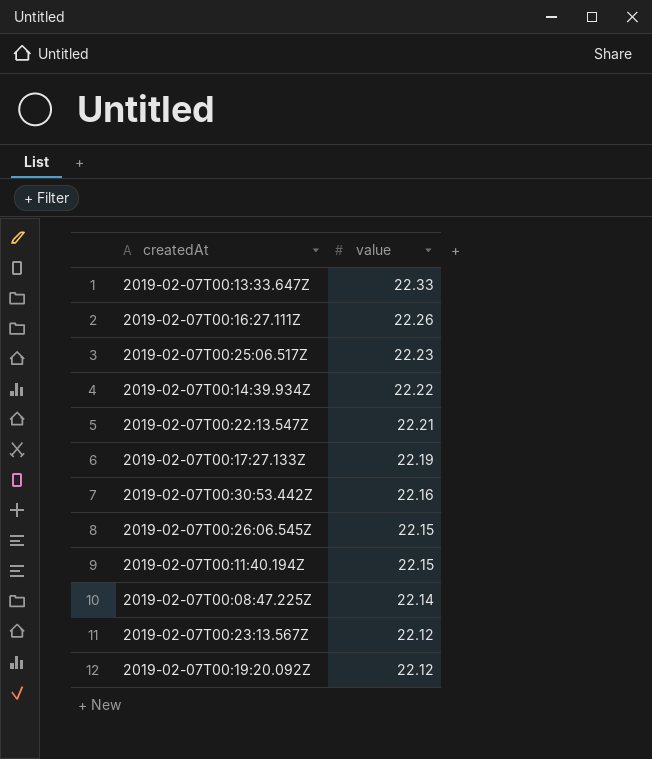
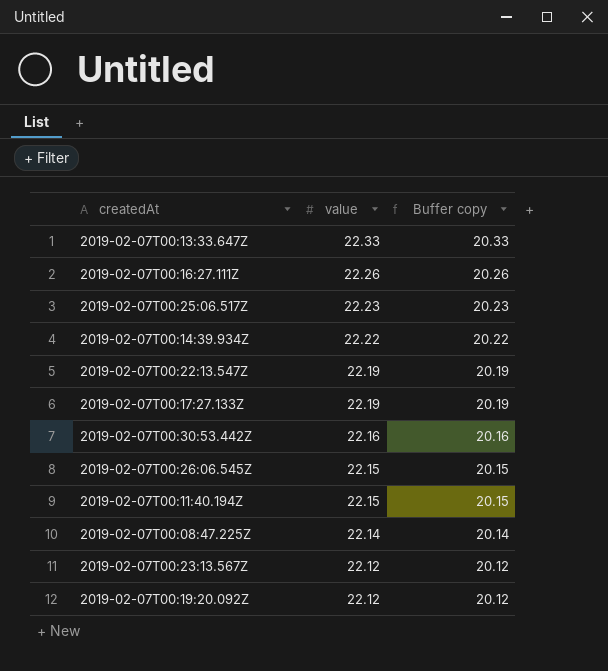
column Buffer copy | formula: none -> [value] - 2
2019-02-07T00:22:13.547Z | value: 22.21 -> 22.19

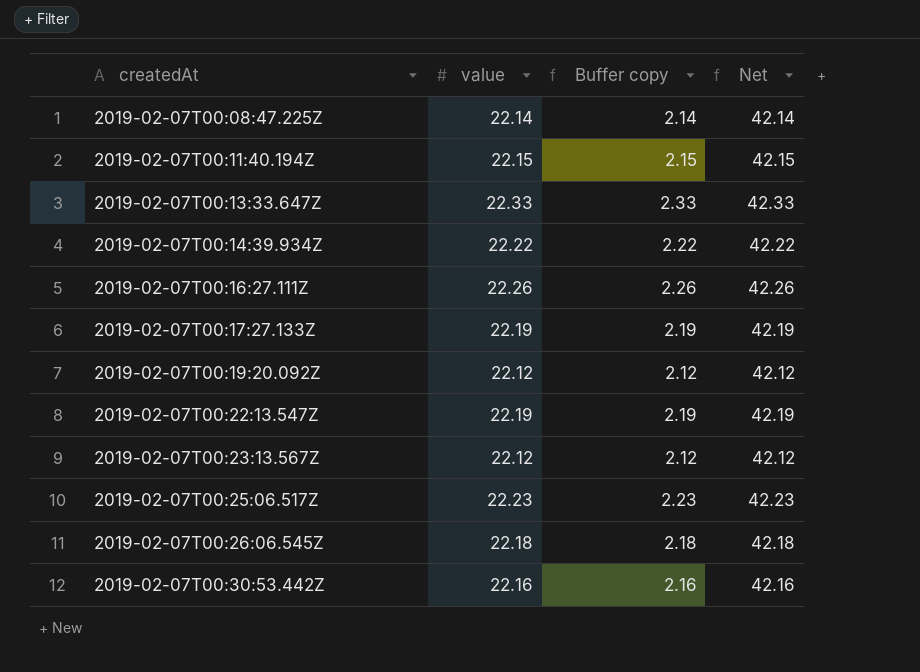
row order: value descending -> createdAt ascending
column Buffer copy | formula: [value] - 2 -> [value] - 20
column Net | formula: none -> [value] + 20
2019-02-07T00:26:06.545Z | value: 22.15 -> 22.18

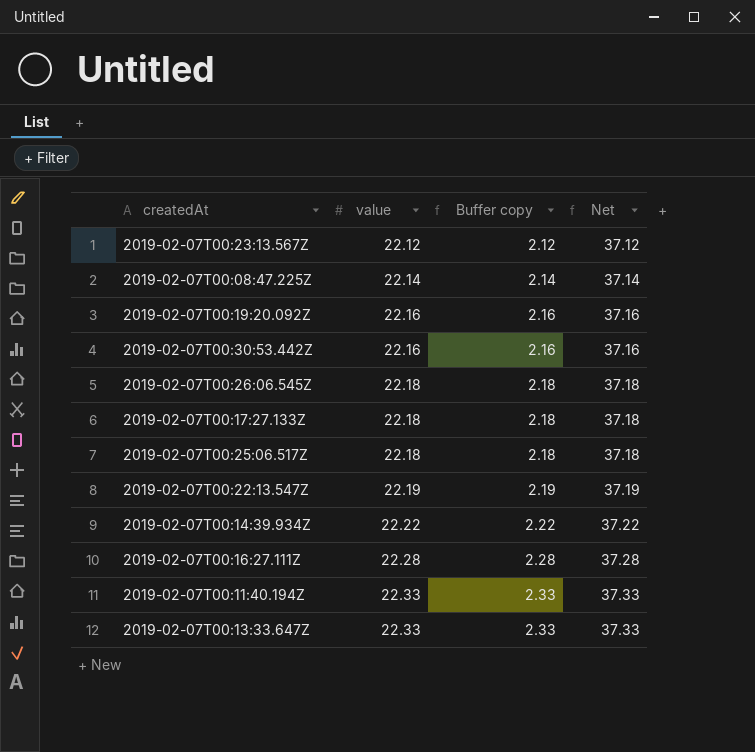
row order: createdAt ascending -> value ascending
column Net | formula: [value] + 20 -> [value] + 15
2019-02-07T00:19:20.092Z | value: 22.12 -> 22.16
2019-02-07T00:19:20.092Z | Buffer copy: 2.12 -> 2.16
2019-02-07T00:17:27.133Z | value: 22.19 -> 22.18
2019-02-07T00:17:27.133Z | Buffer copy: 2.19 -> 2.18
2019-02-07T00:25:06.517Z | value: 22.23 -> 22.18
2019-02-07T00:25:06.517Z | Buffer copy: 2.23 -> 2.18
2019-02-07T00:16:27.111Z | value: 22.26 -> 22.28
2019-02-07T00:16:27.111Z | Buffer copy: 2.26 -> 2.28
2019-02-07T00:11:40.194Z | value: 22.15 -> 22.33
2019-02-07T00:11:40.194Z | Buffer copy: 2.15 -> 2.33

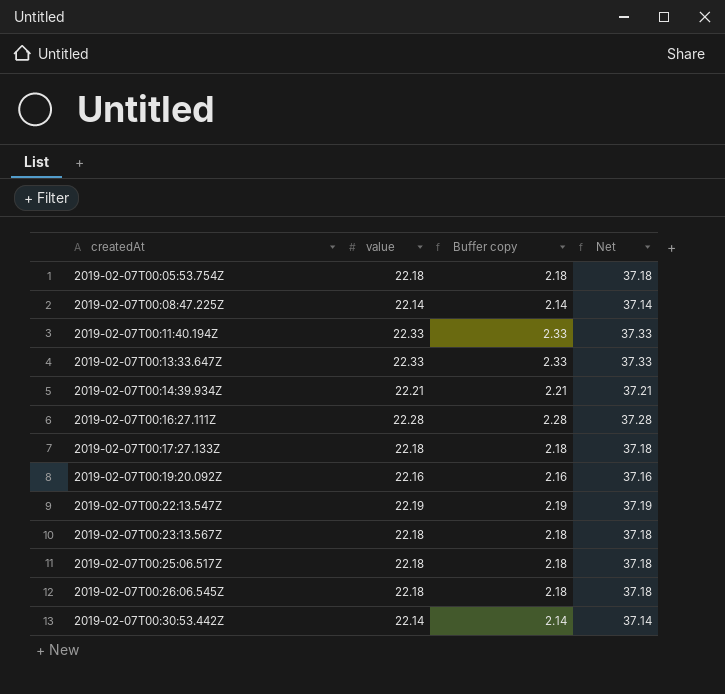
row order: value ascending -> createdAt ascending
row 2019-02-07T00:05:53.754Z: none -> 22.18 | 2.18 | 37.18
2019-02-07T00:14:39.934Z | value: 22.22 -> 22.21
2019-02-07T00:14:39.934Z | Buffer copy: 2.22 -> 2.21
2019-02-07T00:14:39.934Z | Net: 37.22 -> 37.21
2019-02-07T00:23:13.567Z | value: 22.12 -> 22.18
2019-02-07T00:23:13.567Z | Buffer copy: 2.12 -> 2.18
2019-02-07T00:23:13.567Z | Net: 37.12 -> 37.18
2019-02-07T00:30:53.442Z | value: 22.16 -> 22.14
2019-02-07T00:30:53.442Z | Buffer copy: 2.16 -> 2.14
2019-02-07T00:30:53.442Z | Net: 37.16 -> 37.14

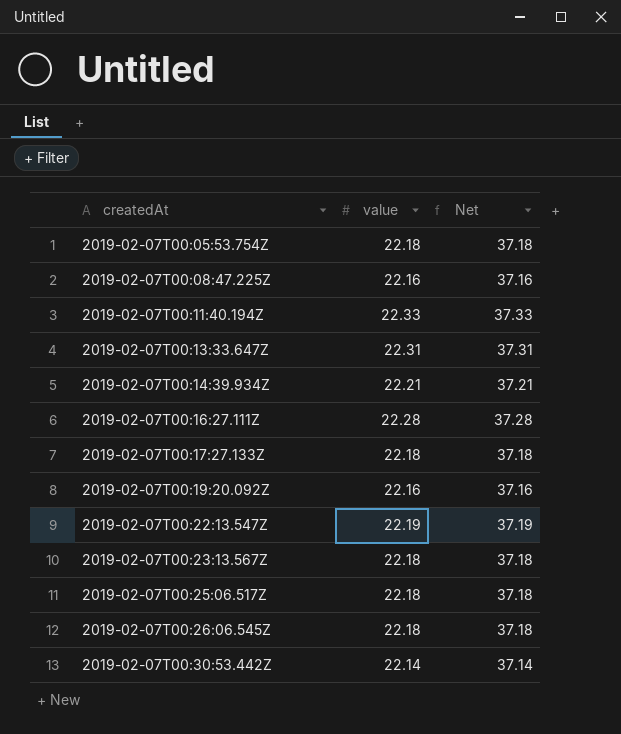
column Buffer copy | formula: [value] - 20 -> none
2019-02-07T00:08:47.225Z | value: 22.14 -> 22.16
2019-02-07T00:08:47.225Z | Net: 37.14 -> 37.16
2019-02-07T00:13:33.647Z | value: 22.33 -> 22.31
2019-02-07T00:13:33.647Z | Net: 37.33 -> 37.31

